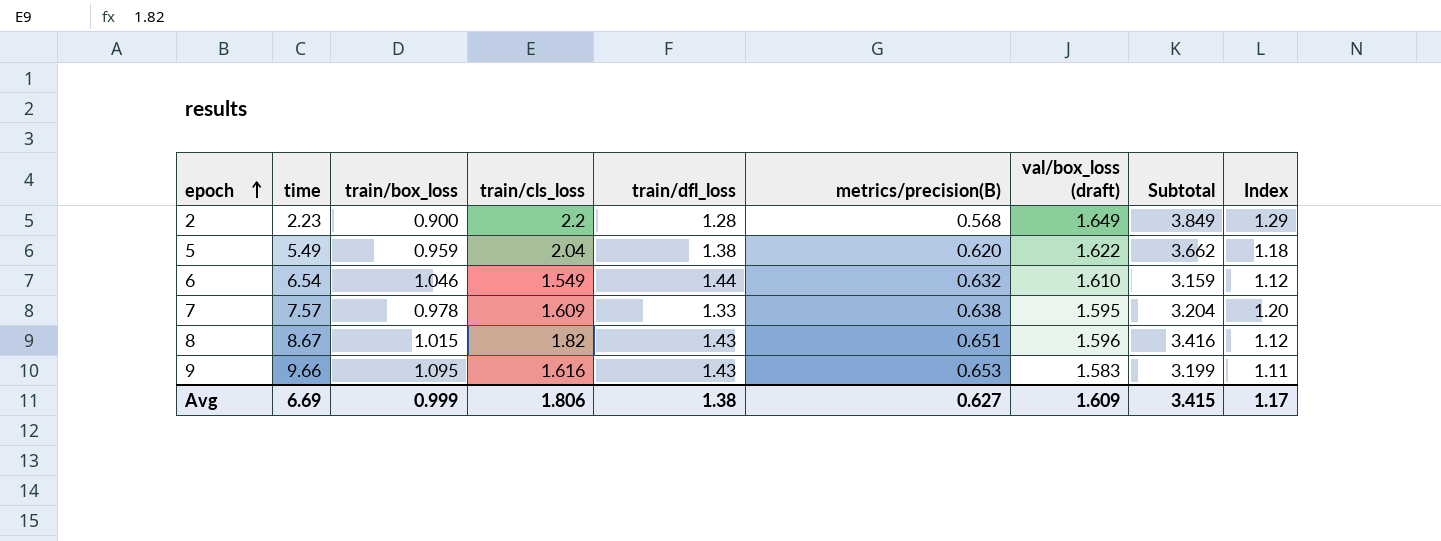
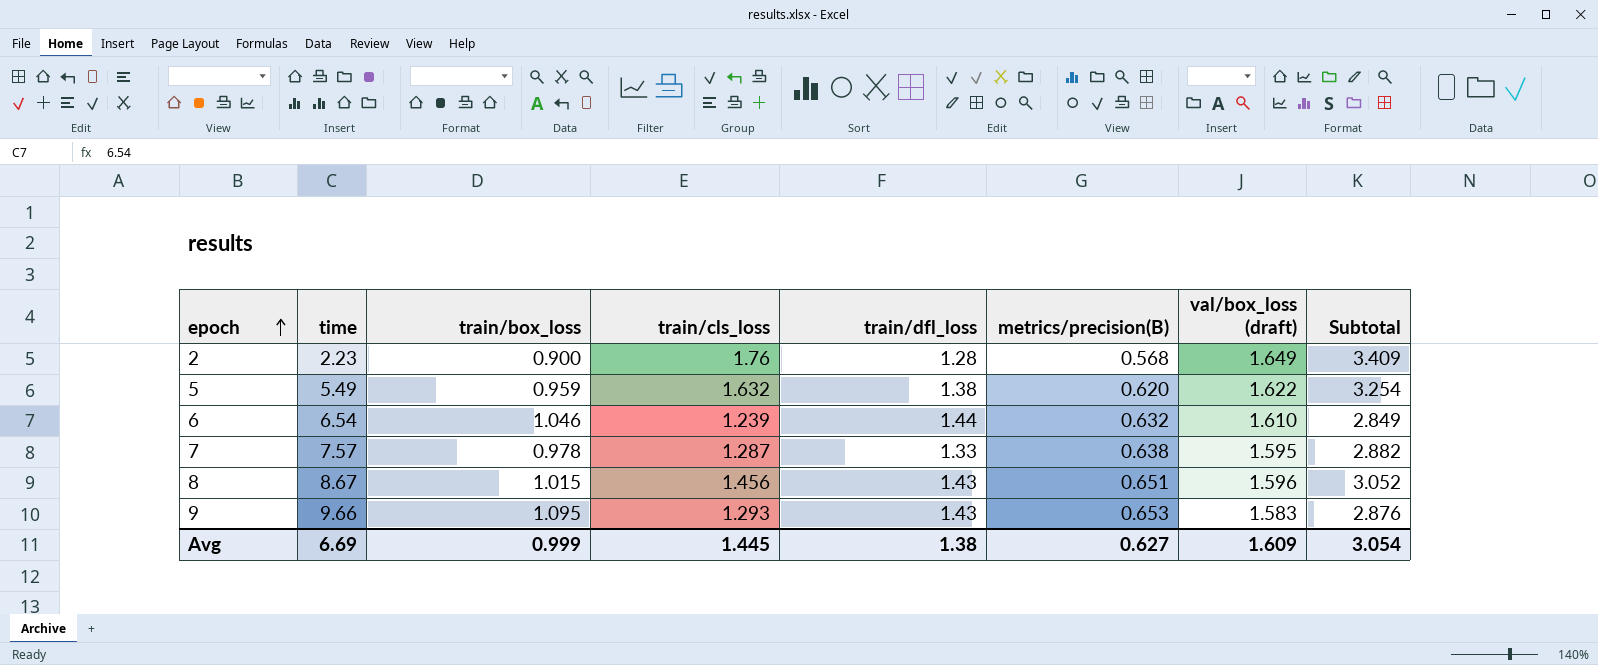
column Index | formula: [val/box_loss (draft)] / [train/dfl_loss] -> none
2 | train/cls_loss: 2.2 -> 1.76
2 | Subtotal: 3.849 -> 3.409
5 | train/cls_loss: 2.04 -> 1.632
5 | Subtotal: 3.662 -> 3.254
6 | train/cls_loss: 1.549 -> 1.239
6 | Subtotal: 3.159 -> 2.849
7 | train/cls_loss: 1.609 -> 1.287
7 | Subtotal: 3.204 -> 2.882
8 | train/cls_loss: 1.82 -> 1.456
8 | Subtotal: 3.416 -> 3.052
9 | train/cls_loss: 1.616 -> 1.293
9 | Subtotal: 3.199 -> 2.876
Avg | train/cls_loss: 1.806 -> 1.445
Avg | Subtotal: 3.415 -> 3.054

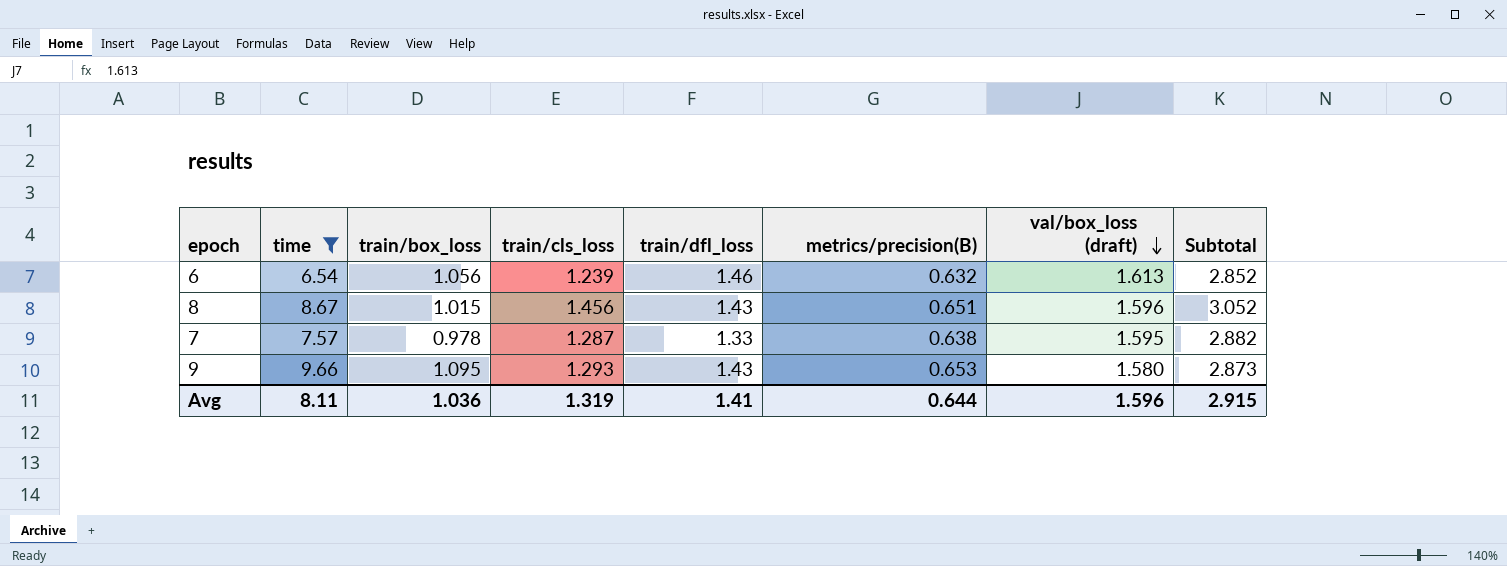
filter: none -> time >= 6.54
row order: epoch ascending -> val/box_loss (draft) descending
6 | train/box_loss: 1.046 -> 1.056
6 | train/dfl_loss: 1.44 -> 1.46
6 | val/box_loss (draft): 1.610 -> 1.613
6 | Subtotal: 2.849 -> 2.852
9 | val/box_loss (draft): 1.583 -> 1.580
9 | Subtotal: 2.876 -> 2.873
Avg | time: 6.69 -> 8.11
Avg | train/box_loss: 0.999 -> 1.036
Avg | train/cls_loss: 1.445 -> 1.319
Avg | train/dfl_loss: 1.38 -> 1.41
Avg | metrics/precision(B): 0.627 -> 0.644
Avg | val/box_loss (draft): 1.609 -> 1.596
Avg | Subtotal: 3.054 -> 2.915

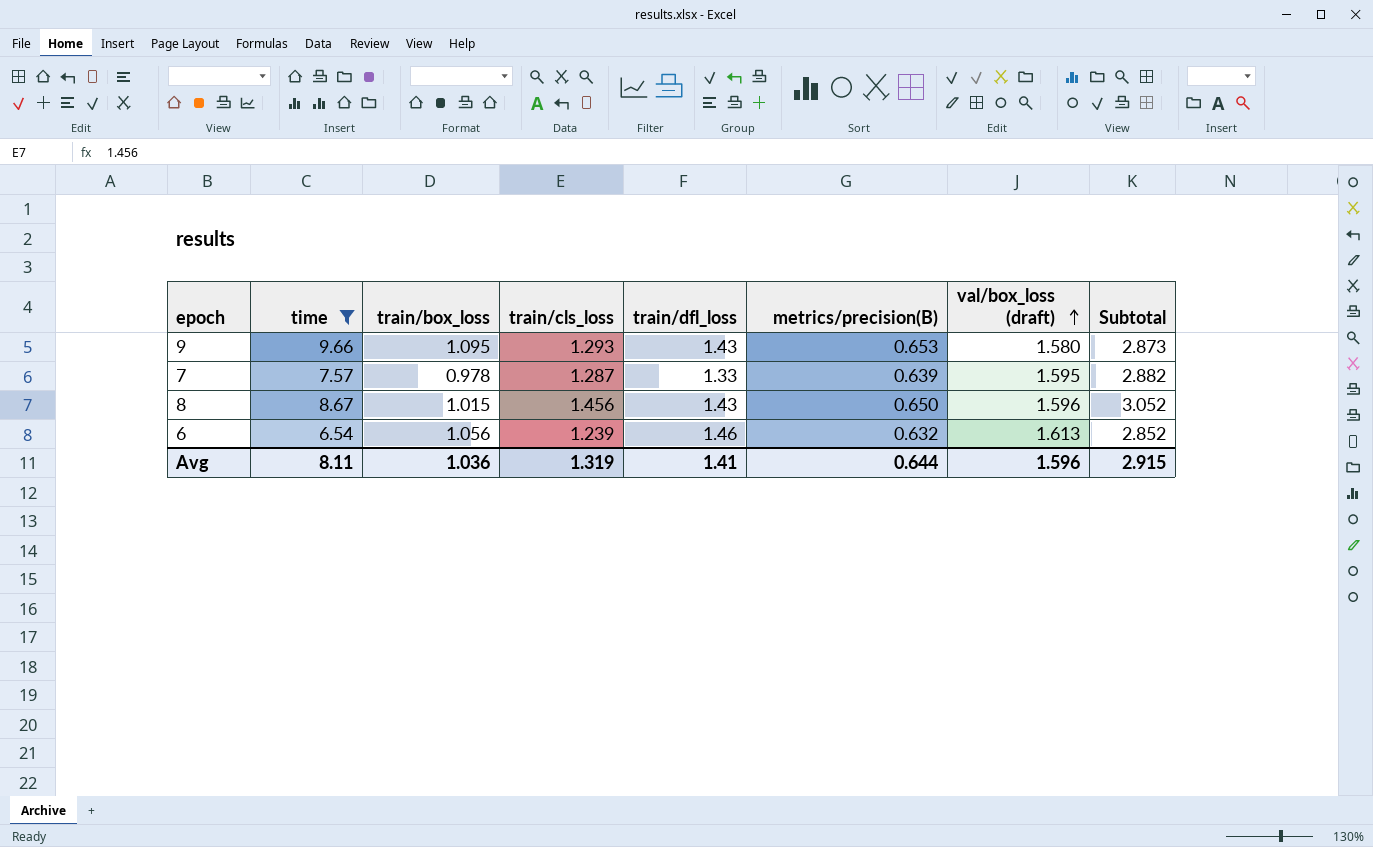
row order: val/box_loss (draft) descending -> val/box_loss (draft) ascending
7 | metrics/precision(B): 0.638 -> 0.639
8 | metrics/precision(B): 0.651 -> 0.650

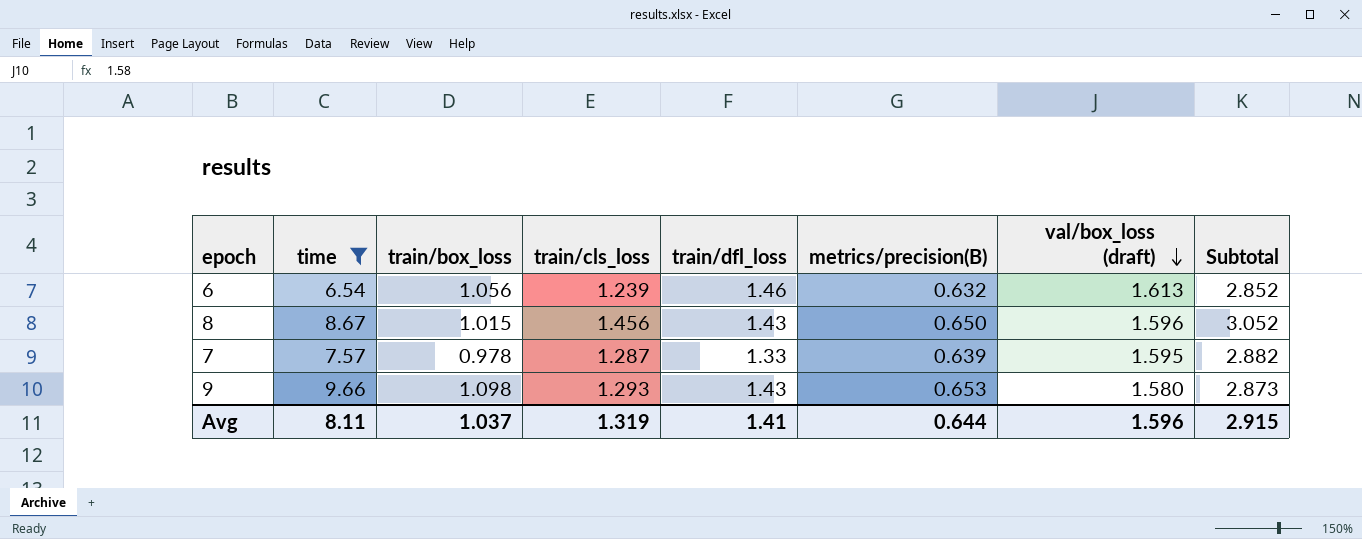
row order: val/box_loss (draft) ascending -> val/box_loss (draft) descending
9 | train/box_loss: 1.095 -> 1.098
Avg | train/box_loss: 1.036 -> 1.037

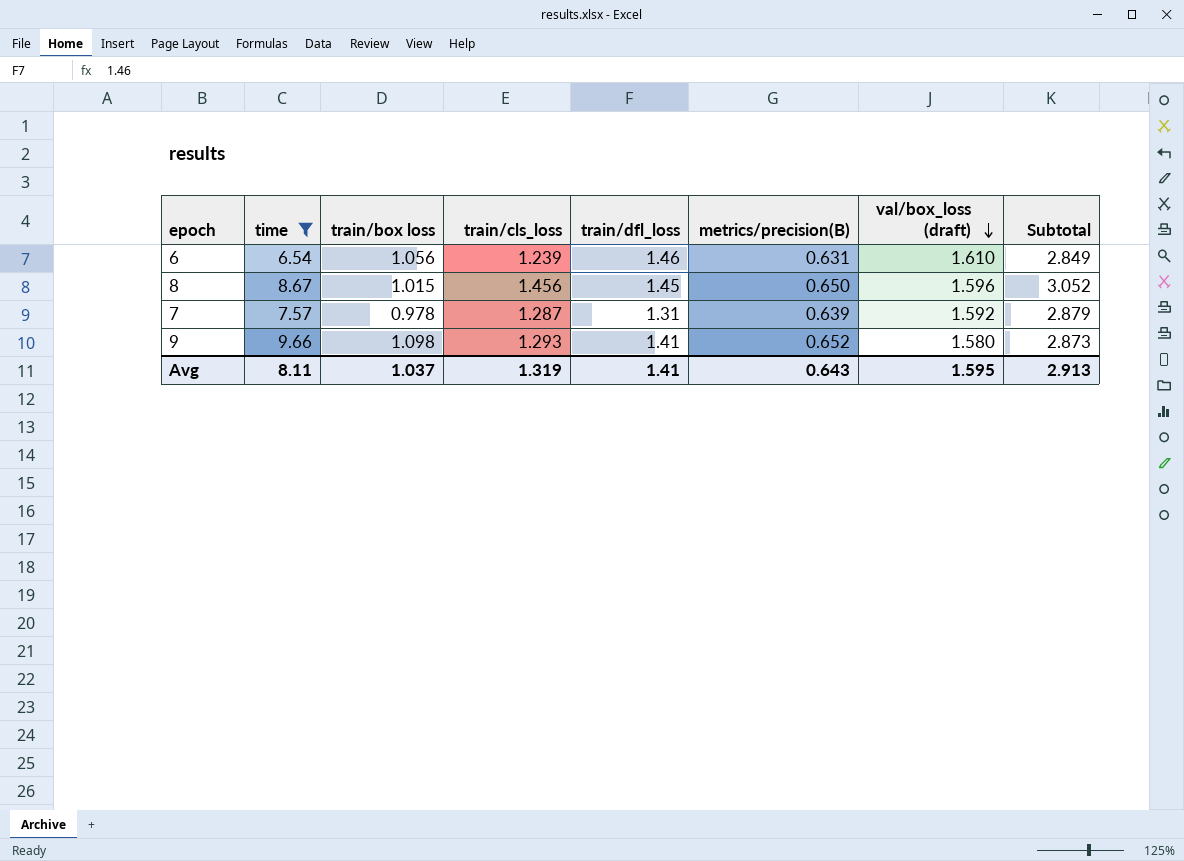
column name: train/box_loss -> train/box loss
6 | metrics/precision(B): 0.632 -> 0.631
6 | val/box_loss (draft): 1.613 -> 1.610
6 | Subtotal: 2.852 -> 2.849
8 | train/dfl_loss: 1.43 -> 1.45
7 | train/dfl_loss: 1.33 -> 1.31
7 | val/box_loss (draft): 1.595 -> 1.592
7 | Subtotal: 2.882 -> 2.879
9 | train/dfl_loss: 1.43 -> 1.41
9 | metrics/precision(B): 0.653 -> 0.652
Avg | metrics/precision(B): 0.644 -> 0.643
Avg | val/box_loss (draft): 1.596 -> 1.595
Avg | Subtotal: 2.915 -> 2.913

